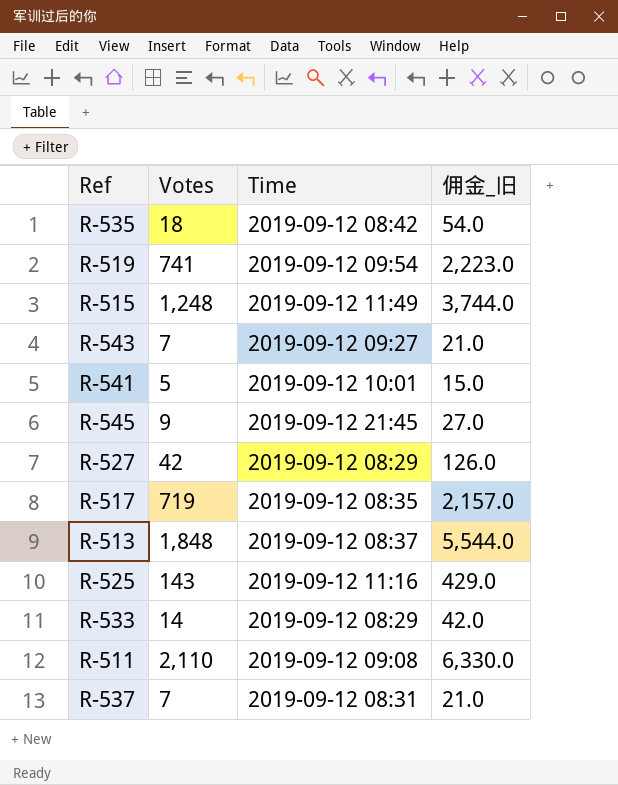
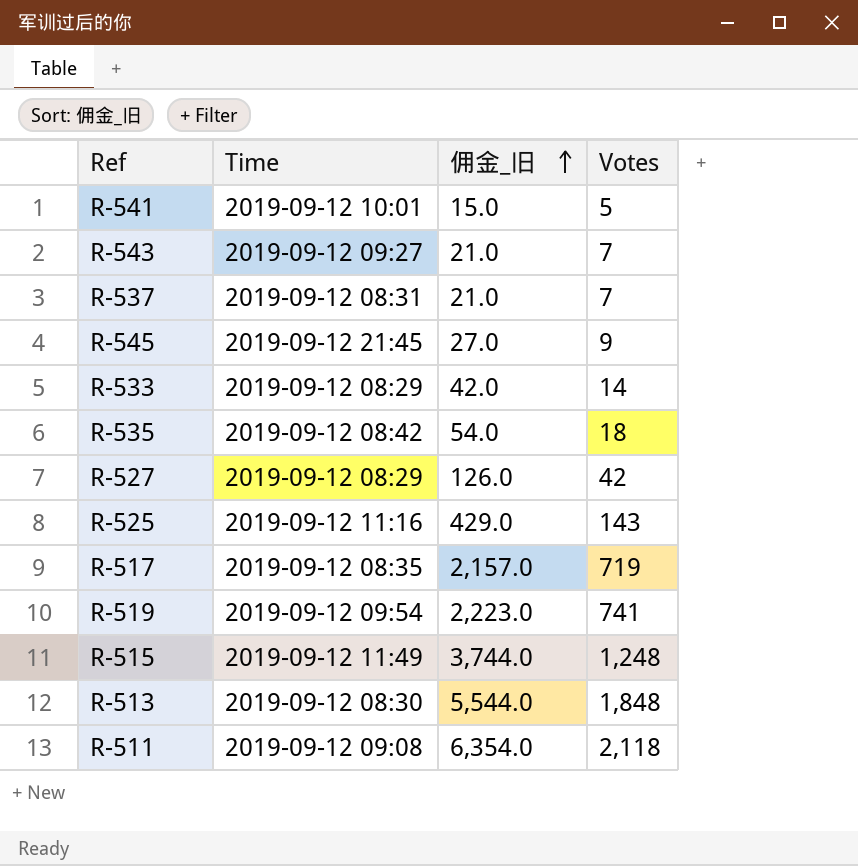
row order: none -> 佣金_旧 ascending
column Votes | position: 2 -> 4
R-513 | Time: 2019-09-12 08:37 -> 2019-09-12 08:30
R-511 | 佣金_旧: 6,330.0 -> 6,354.0
R-511 | Votes: 2,110 -> 2,118

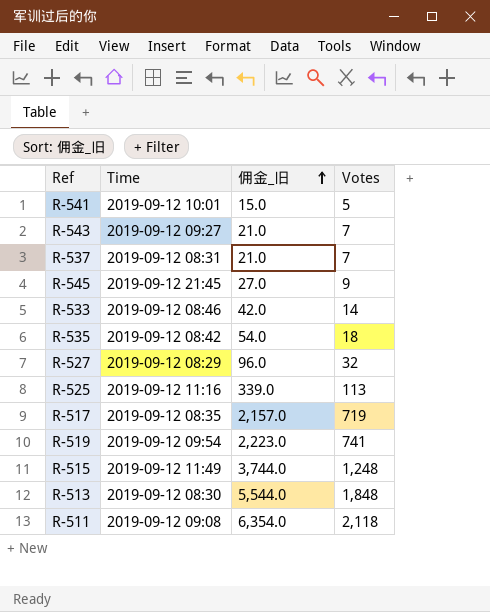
R-533 | Time: 2019-09-12 08:29 -> 2019-09-12 08:46
R-527 | 佣金_旧: 126.0 -> 96.0
R-527 | Votes: 42 -> 32
R-525 | 佣金_旧: 429.0 -> 339.0
R-525 | Votes: 143 -> 113

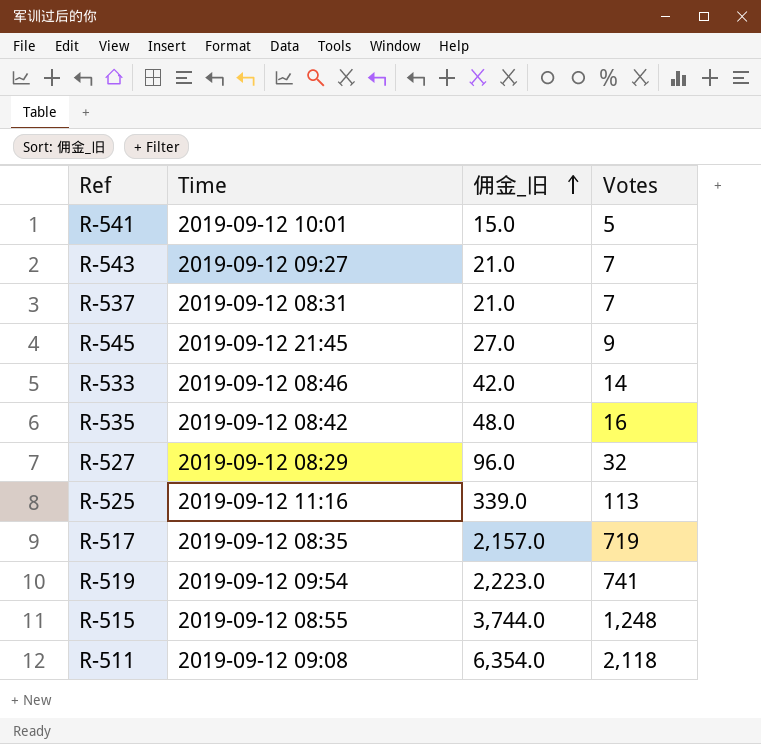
row R-513: 2019-09-12 08:30 | 5,544.0 | 1,848 -> none
R-535 | 佣金_旧: 54.0 -> 48.0
R-535 | Votes: 18 -> 16
R-515 | Time: 2019-09-12 11:49 -> 2019-09-12 08:55

